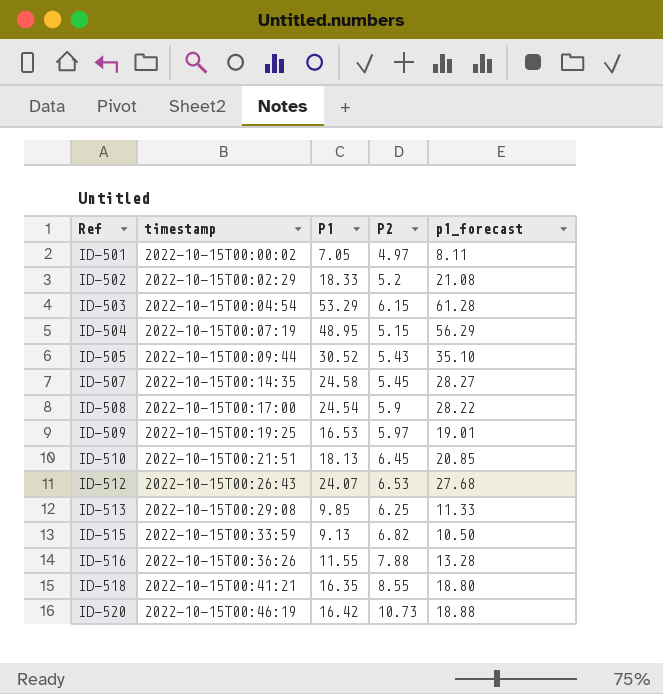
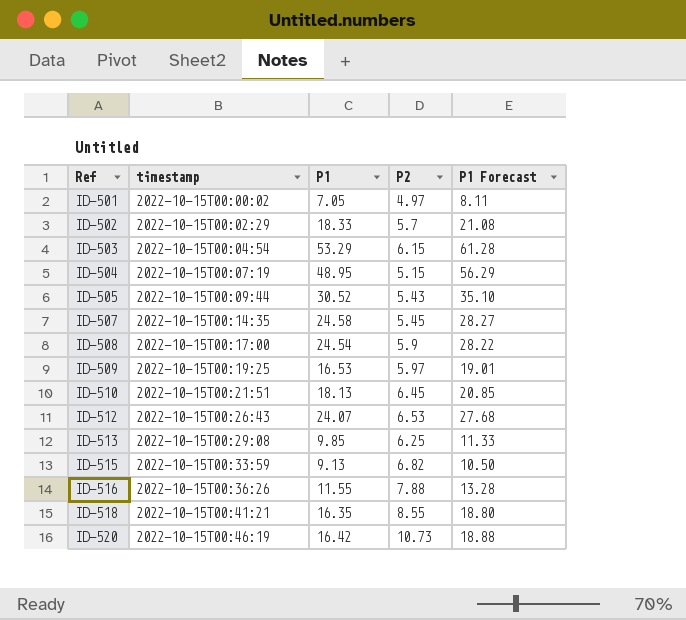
column name: p1_forecast -> P1 Forecast
ID-502 | P2: 5.2 -> 5.7

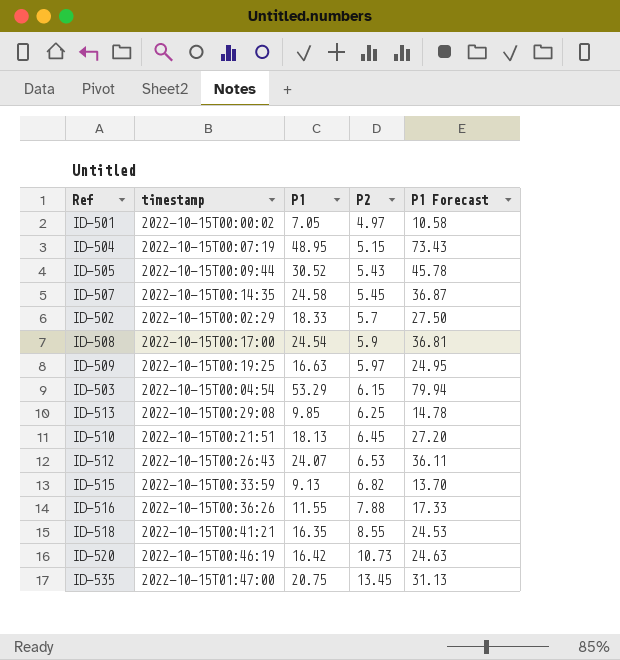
row order: Ref ascending -> P2 ascending
column P1 Forecast | formula: [P1] * 1.15 -> [P1] * 1.5
ID-509 | P1: 16.53 -> 16.63
row ID-535: none -> 2022-10-15T01:47:00 | 20.75 | 13.45 | 31.13

